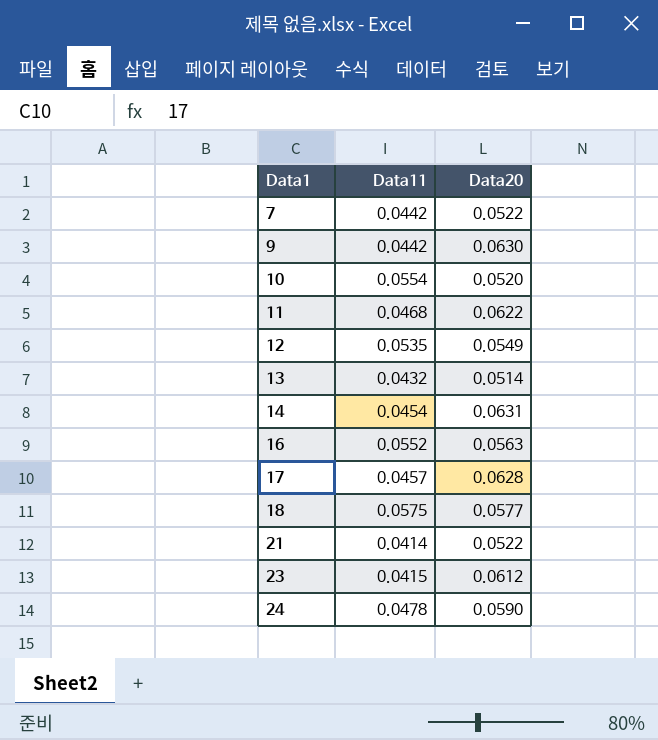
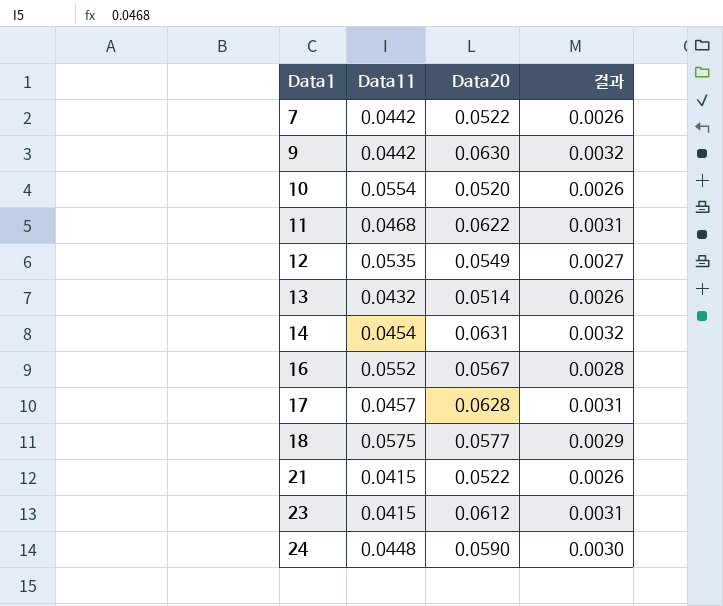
column 결과 | formula: none -> [Data20] * 0.05
16 | Data20: 0.0563 -> 0.0567
21 | Data11: 0.0414 -> 0.0415
24 | Data11: 0.0478 -> 0.0448

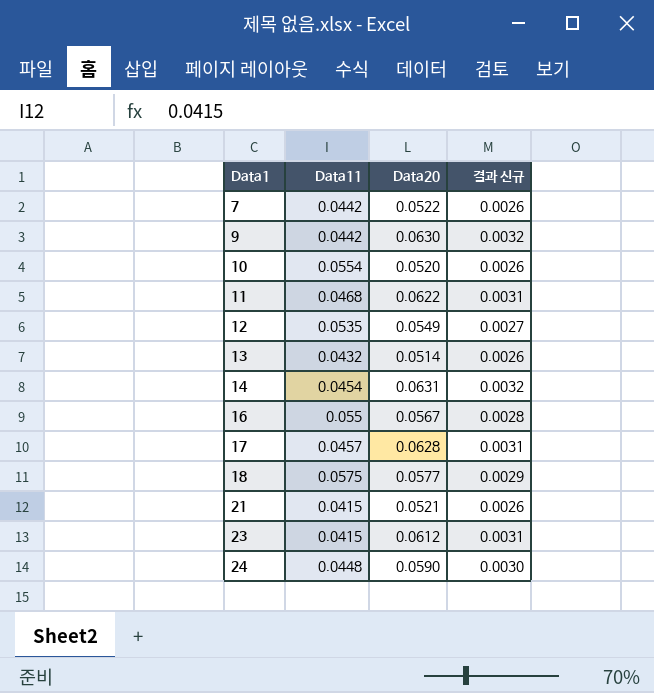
column name: 결과 -> 결과 신규
16 | Data11: 0.0552 -> 0.055
21 | Data20: 0.0522 -> 0.0521

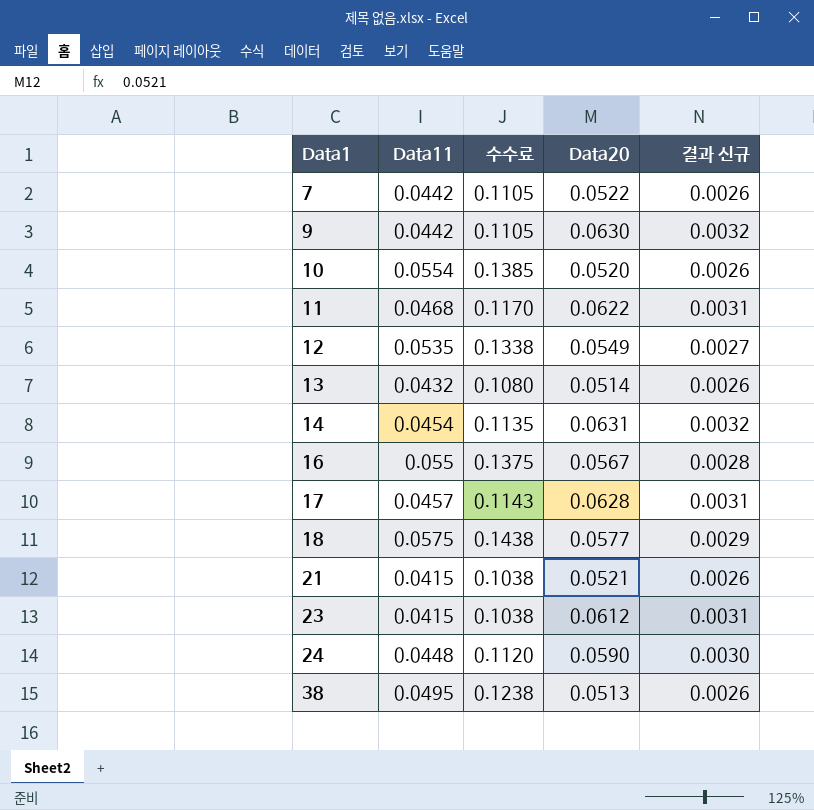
column 수수료 | formula: none -> [Data11] * 2.5
row 38: none -> 0.0495 | 0.1238 | 0.0513 | 0.0026

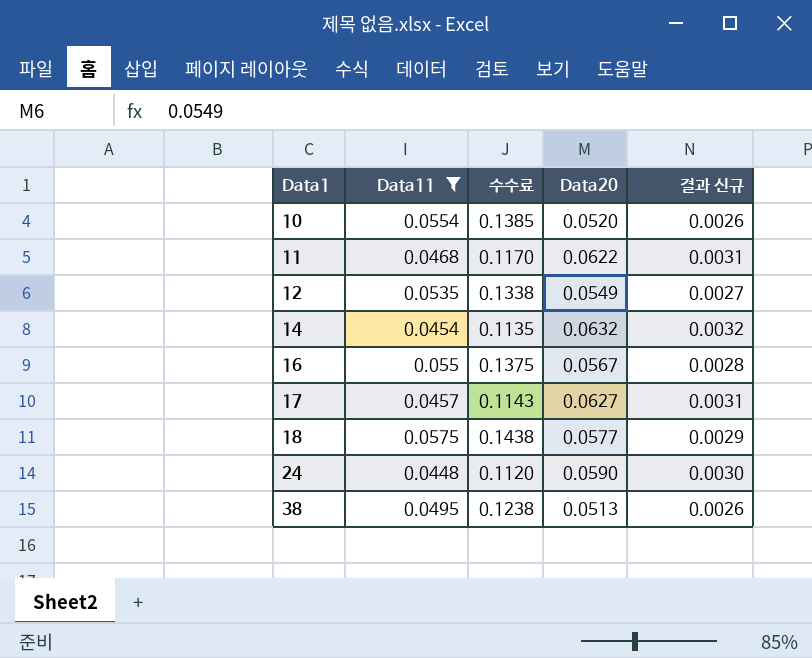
filter: none -> Data11 >= 0.0448
14 | Data20: 0.0631 -> 0.0632
17 | Data20: 0.0628 -> 0.0627

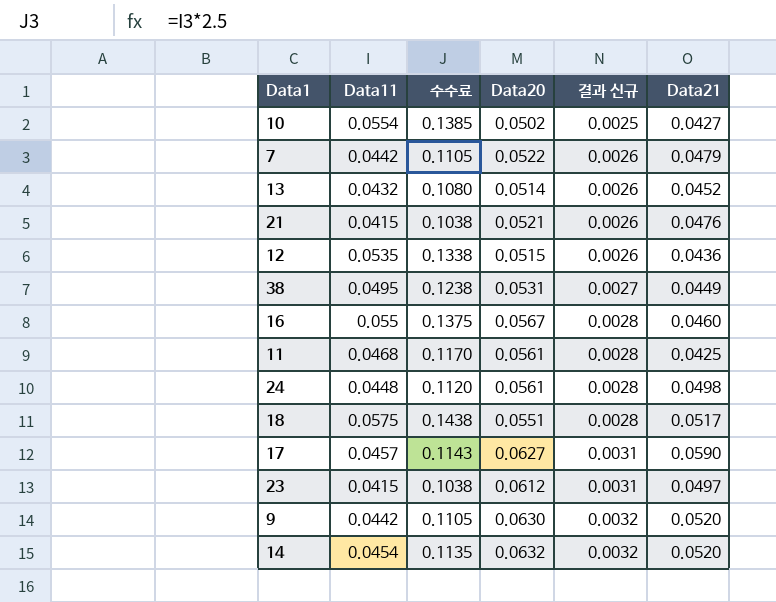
filter: Data11 >= 0.0448 -> none
row order: Data1 ascending -> 결과 신규 ascending
column Data21 | position: none -> 6
10 | Data20: 0.0520 -> 0.0502
10 | 결과 신규: 0.0026 -> 0.0025
12 | Data20: 0.0549 -> 0.0515
12 | 결과 신규: 0.0027 -> 0.0026
38 | Data20: 0.0513 -> 0.0531
38 | 결과 신규: 0.0026 -> 0.0027
11 | Data20: 0.0622 -> 0.0561
11 | 결과 신규: 0.0031 -> 0.0028
24 | Data20: 0.0590 -> 0.0561
24 | 결과 신규: 0.0030 -> 0.0028
18 | Data20: 0.0577 -> 0.0551
18 | 결과 신규: 0.0029 -> 0.0028

